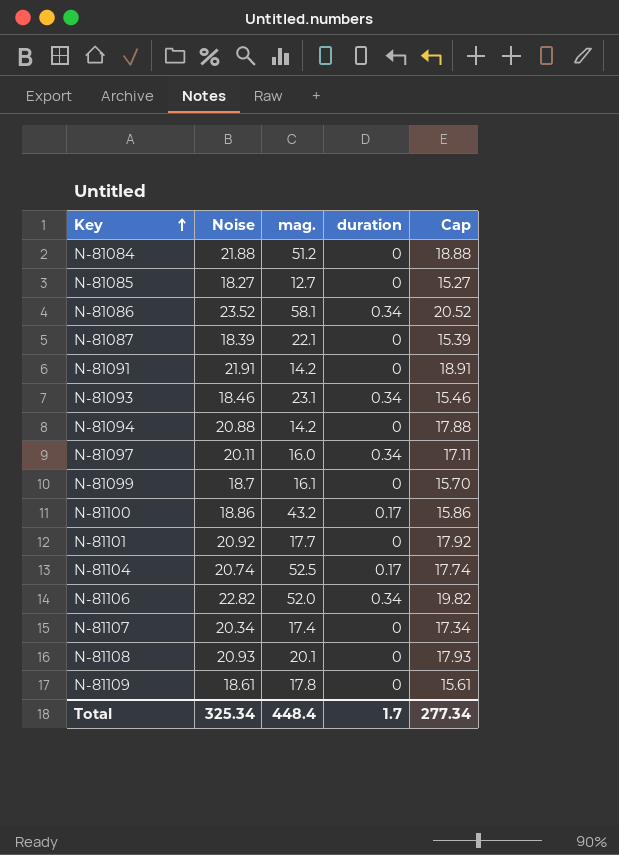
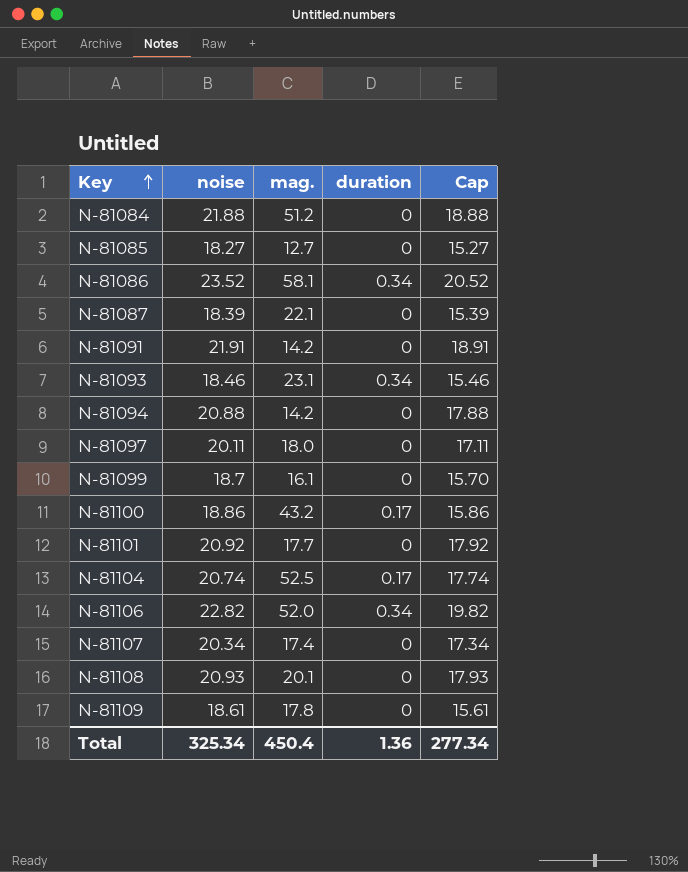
column name: Noise -> noise
N-81097 | mag.: 16.0 -> 18.0
N-81097 | duration: 0.34 -> 0
Total | mag.: 448.4 -> 450.4
Total | duration: 1.7 -> 1.36

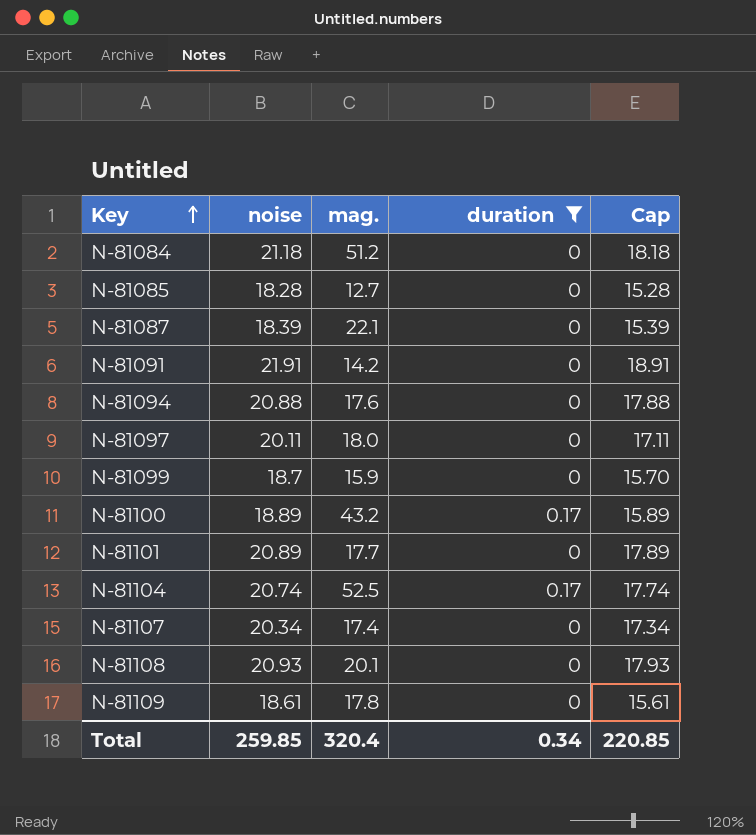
filter: none -> duration != 0.34
N-81084 | noise: 21.88 -> 21.18
N-81084 | Cap: 18.88 -> 18.18
N-81085 | noise: 18.27 -> 18.28
N-81085 | Cap: 15.27 -> 15.28
N-81094 | mag.: 14.2 -> 17.6
N-81099 | mag.: 16.1 -> 15.9
N-81100 | noise: 18.86 -> 18.89
N-81100 | Cap: 15.86 -> 15.89
N-81101 | noise: 20.92 -> 20.89
N-81101 | Cap: 17.92 -> 17.89
Total | noise: 325.34 -> 259.85
Total | mag.: 450.4 -> 320.4
Total | duration: 1.36 -> 0.34
Total | Cap: 277.34 -> 220.85

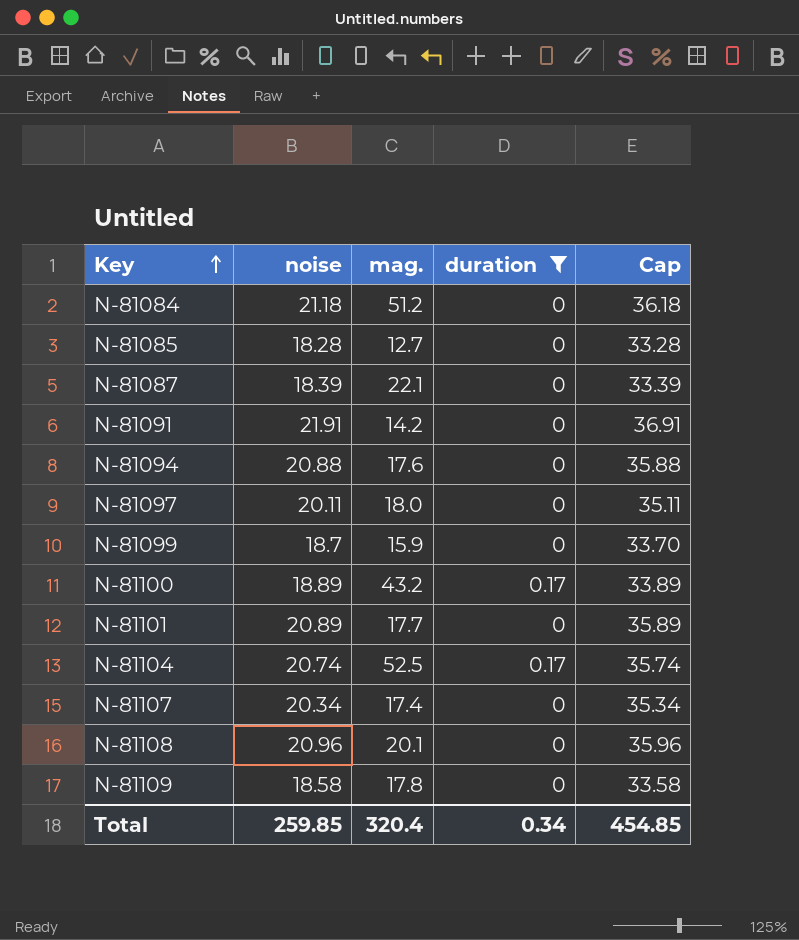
column Cap | formula: [noise] - 3 -> [noise] + 15
N-81108 | noise: 20.93 -> 20.96
N-81109 | noise: 18.61 -> 18.58
Total | Cap: 220.85 -> 454.85

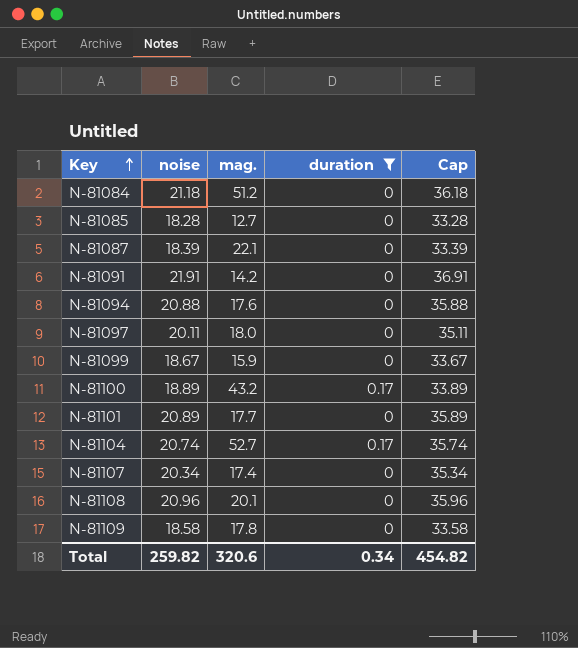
N-81099 | noise: 18.7 -> 18.67
N-81099 | Cap: 33.70 -> 33.67
N-81104 | mag.: 52.5 -> 52.7
Total | noise: 259.85 -> 259.82
Total | mag.: 320.4 -> 320.6
Total | Cap: 454.85 -> 454.82

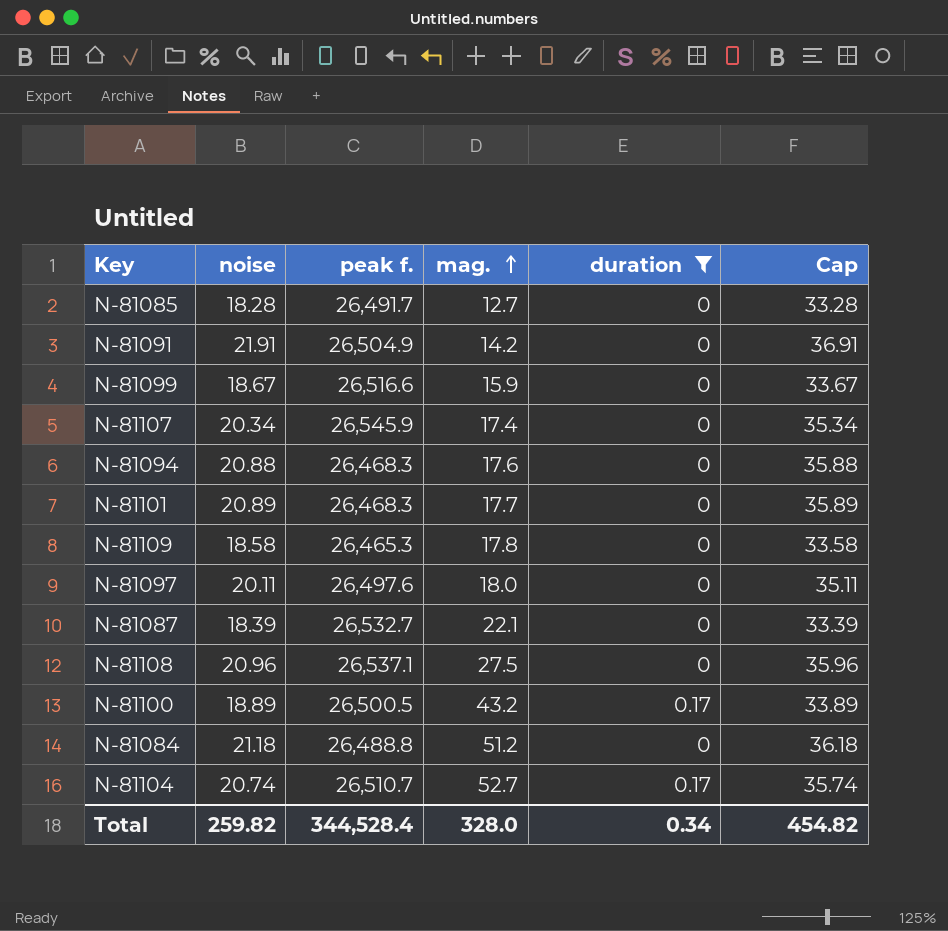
row order: Key ascending -> mag. ascending
column peak f. | position: none -> 3
N-81108 | mag.: 20.1 -> 27.5
Total | mag.: 320.6 -> 328.0

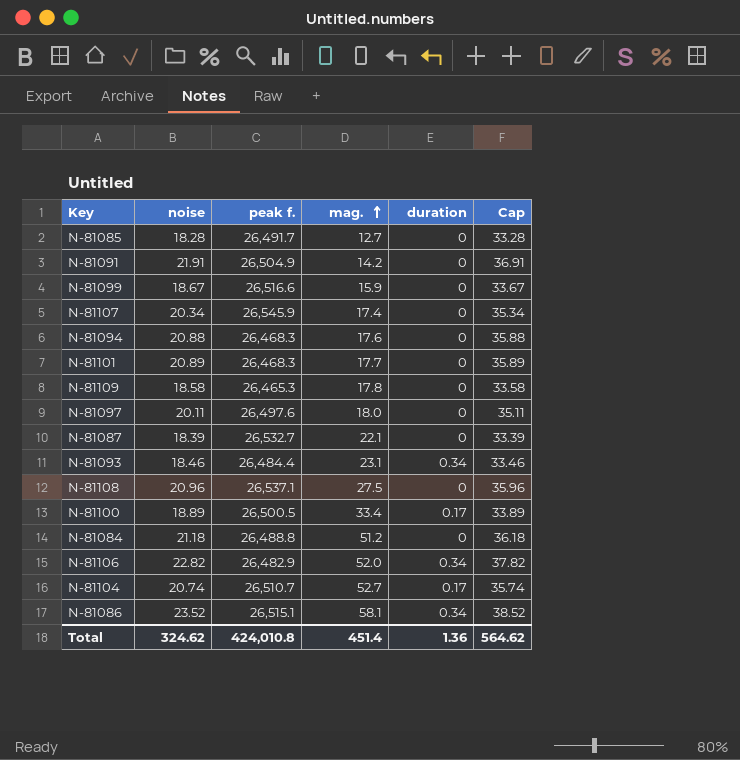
filter: duration != 0.34 -> none
N-81100 | mag.: 43.2 -> 33.4
Total | noise: 259.82 -> 324.62
Total | peak f.: 344,528.4 -> 424,010.8
Total | mag.: 328.0 -> 451.4
Total | duration: 0.34 -> 1.36
Total | Cap: 454.82 -> 564.62

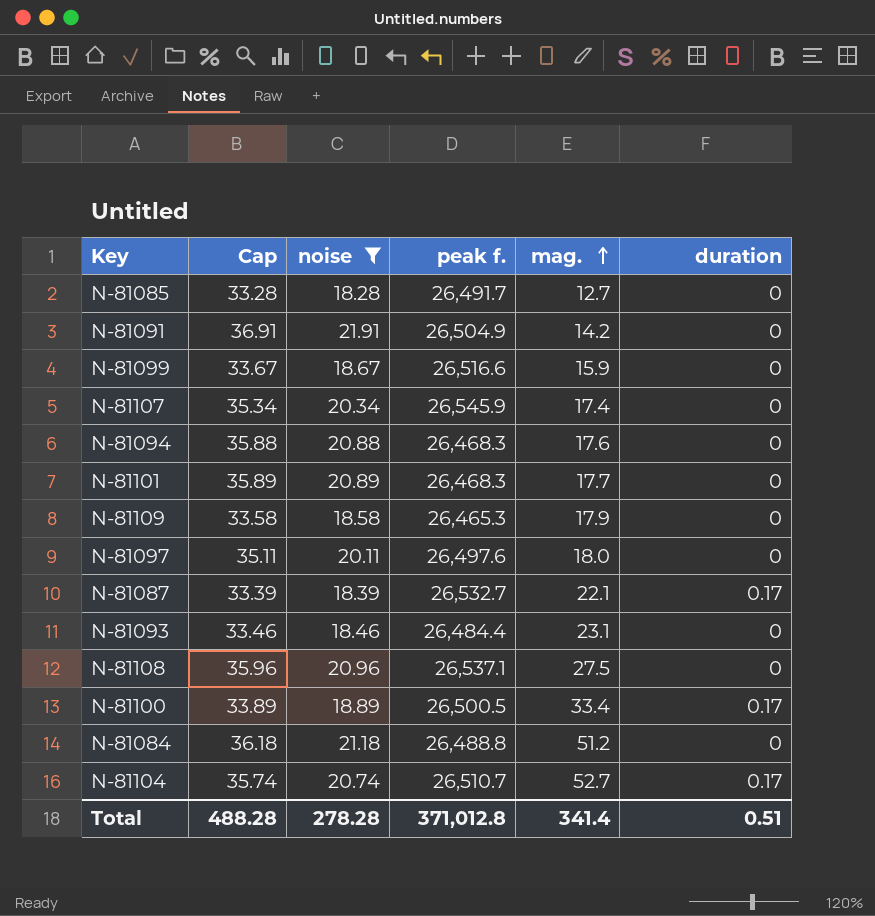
filter: none -> noise <= 21.91
column Cap | position: 6 -> 2
N-81109 | mag.: 17.8 -> 17.9
N-81087 | duration: 0 -> 0.17
N-81093 | duration: 0.34 -> 0
Total | Cap: 564.62 -> 488.28
Total | noise: 324.62 -> 278.28
Total | peak f.: 424,010.8 -> 371,012.8
Total | mag.: 451.4 -> 341.4
Total | duration: 1.36 -> 0.51

